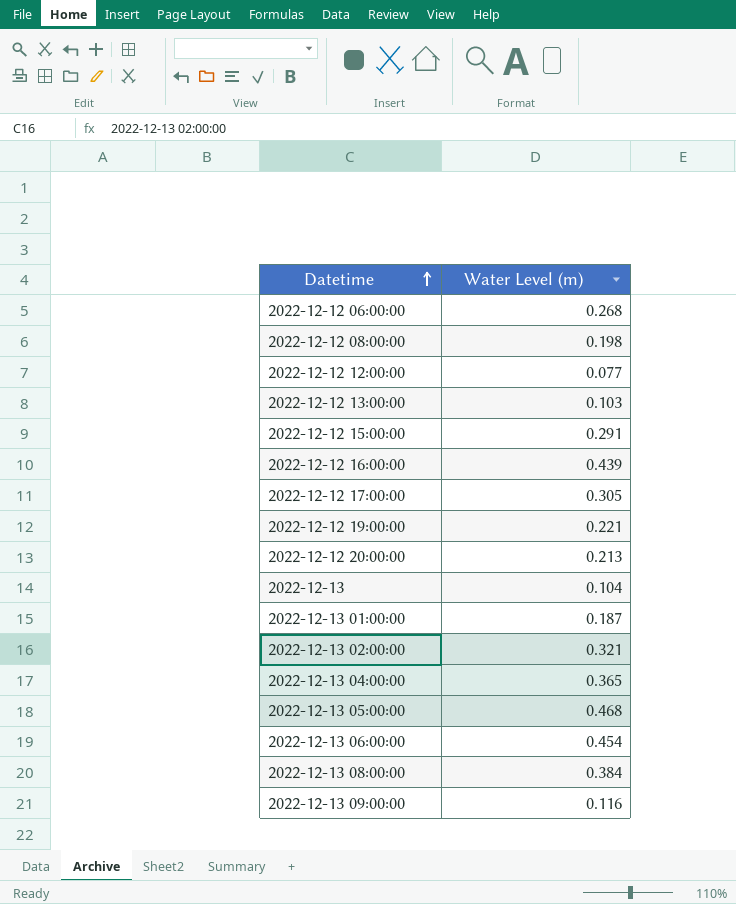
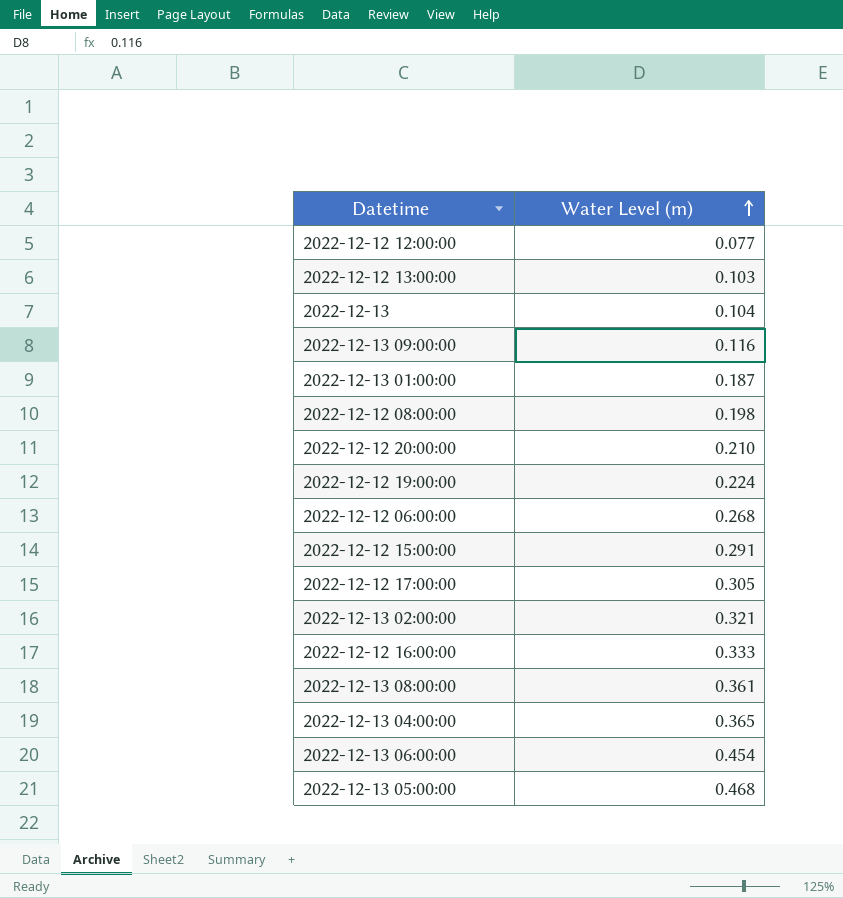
row order: Datetime ascending -> Water Level (m) ascending
2022-12-12 20:00:00 | Water Level (m): 0.213 -> 0.210
2022-12-12 19:00:00 | Water Level (m): 0.221 -> 0.224
2022-12-12 16:00:00 | Water Level (m): 0.439 -> 0.333
2022-12-13 08:00:00 | Water Level (m): 0.384 -> 0.361

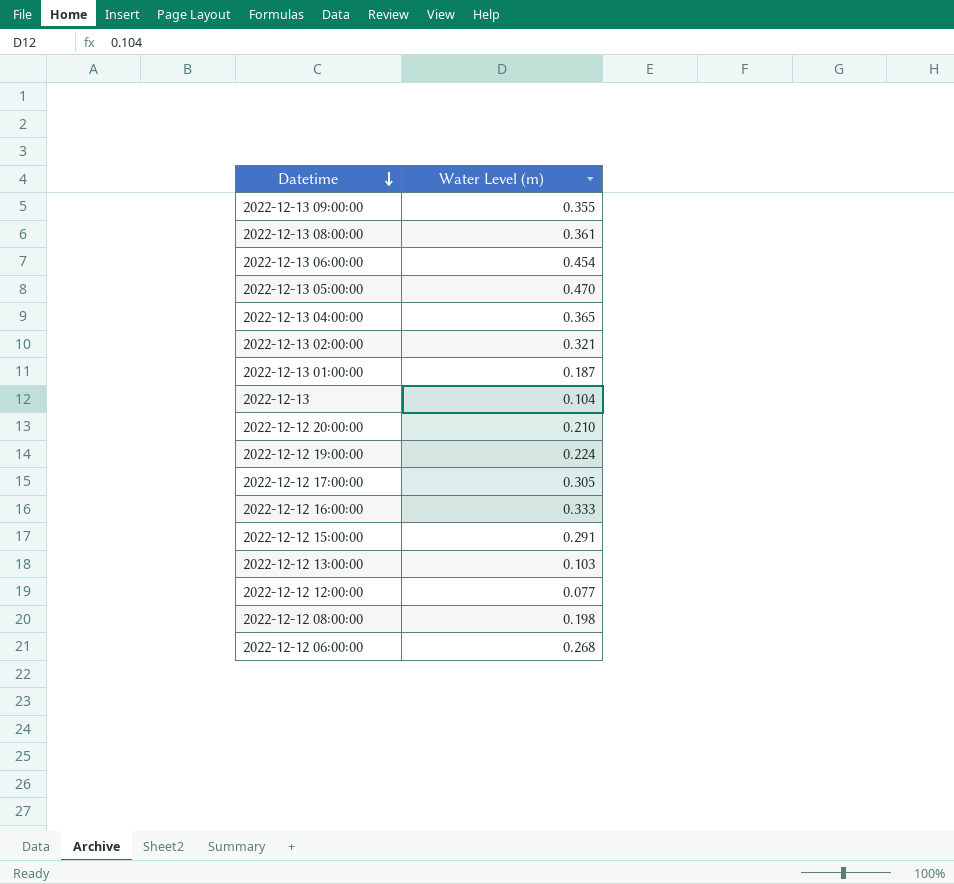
row order: Water Level (m) ascending -> Datetime descending
2022-12-13 09:00:00 | Water Level (m): 0.116 -> 0.355
2022-12-13 05:00:00 | Water Level (m): 0.468 -> 0.470

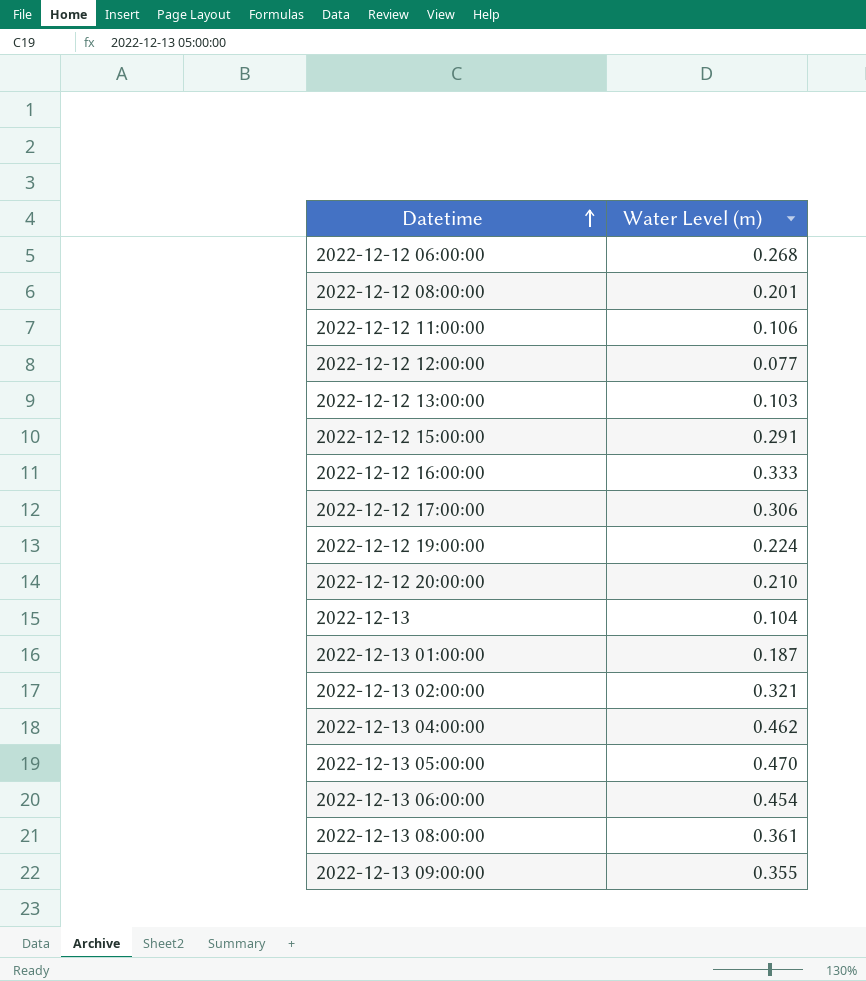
row order: Datetime descending -> Datetime ascending
2022-12-12 08:00:00 | Water Level (m): 0.198 -> 0.201
row 2022-12-12 11:00:00: none -> 0.106
2022-12-12 17:00:00 | Water Level (m): 0.305 -> 0.306
2022-12-13 04:00:00 | Water Level (m): 0.365 -> 0.462

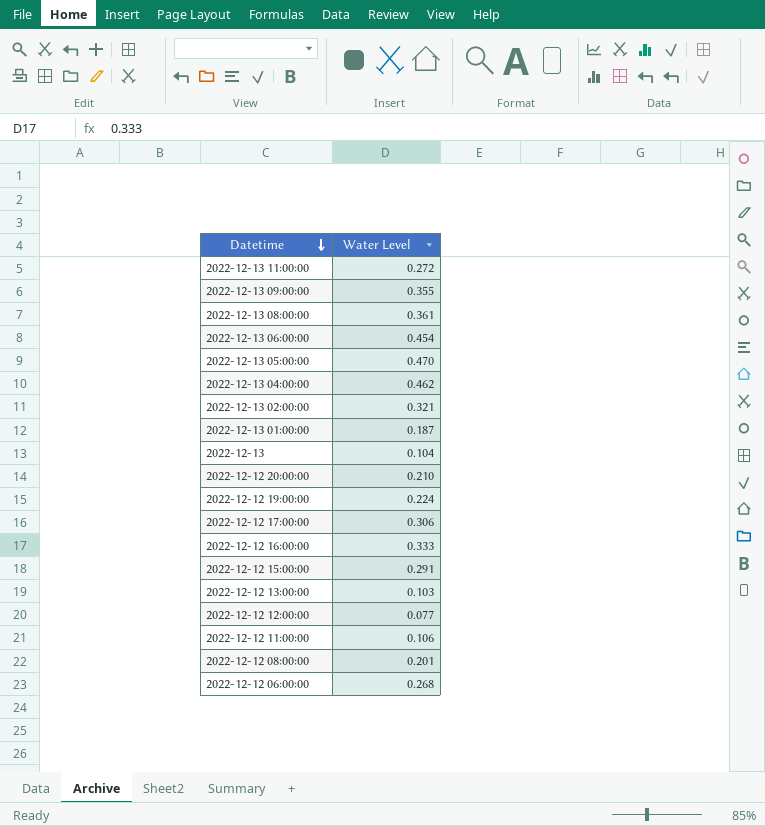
row order: Datetime ascending -> Datetime descending
column name: Water Level (m) -> Water Level
row 2022-12-13 11:00:00: none -> 0.272

